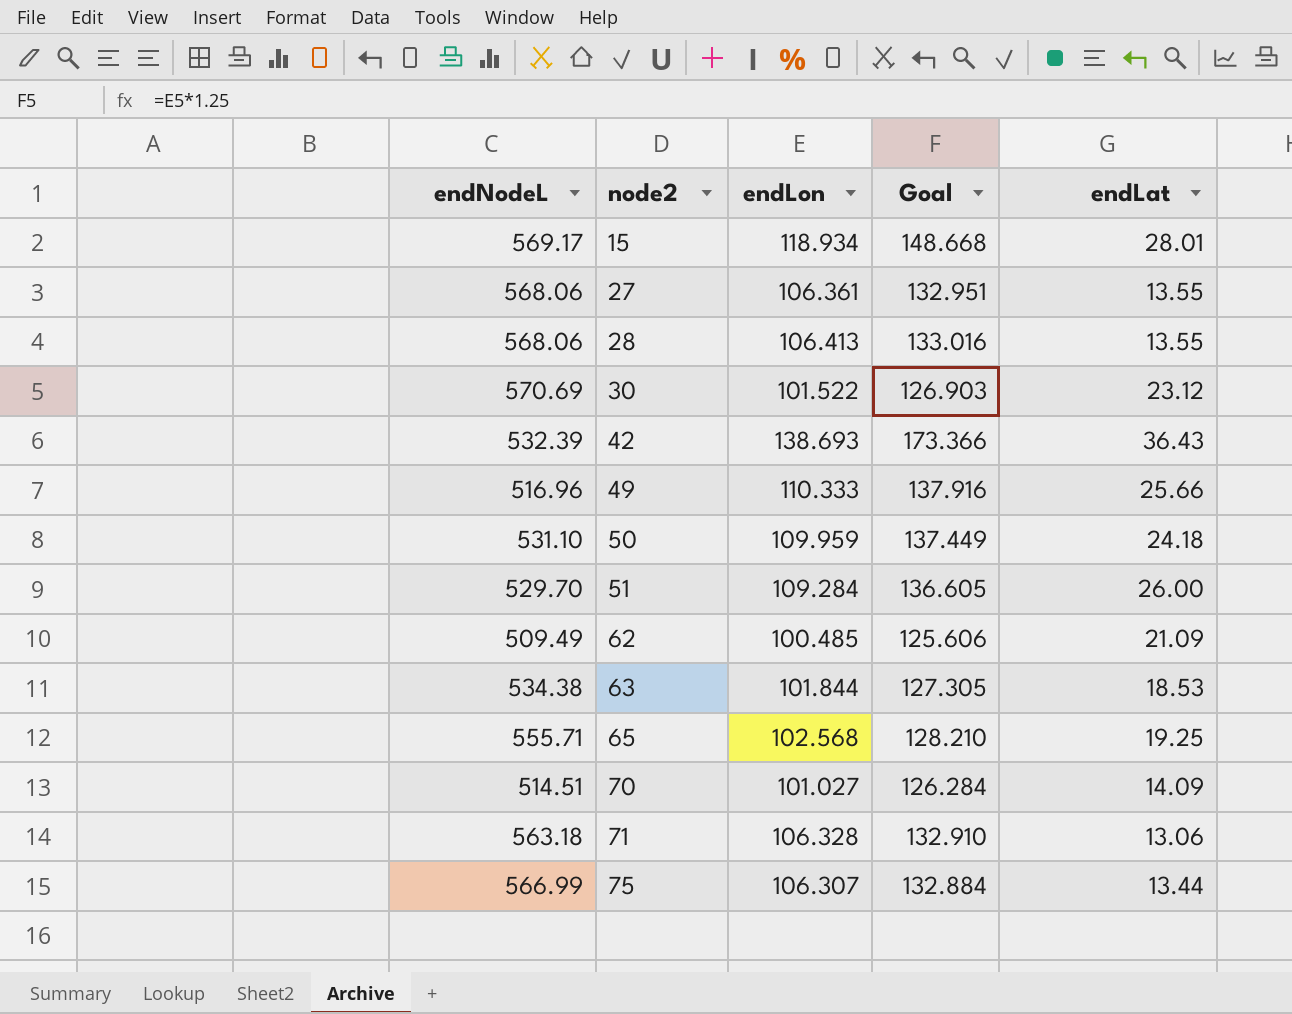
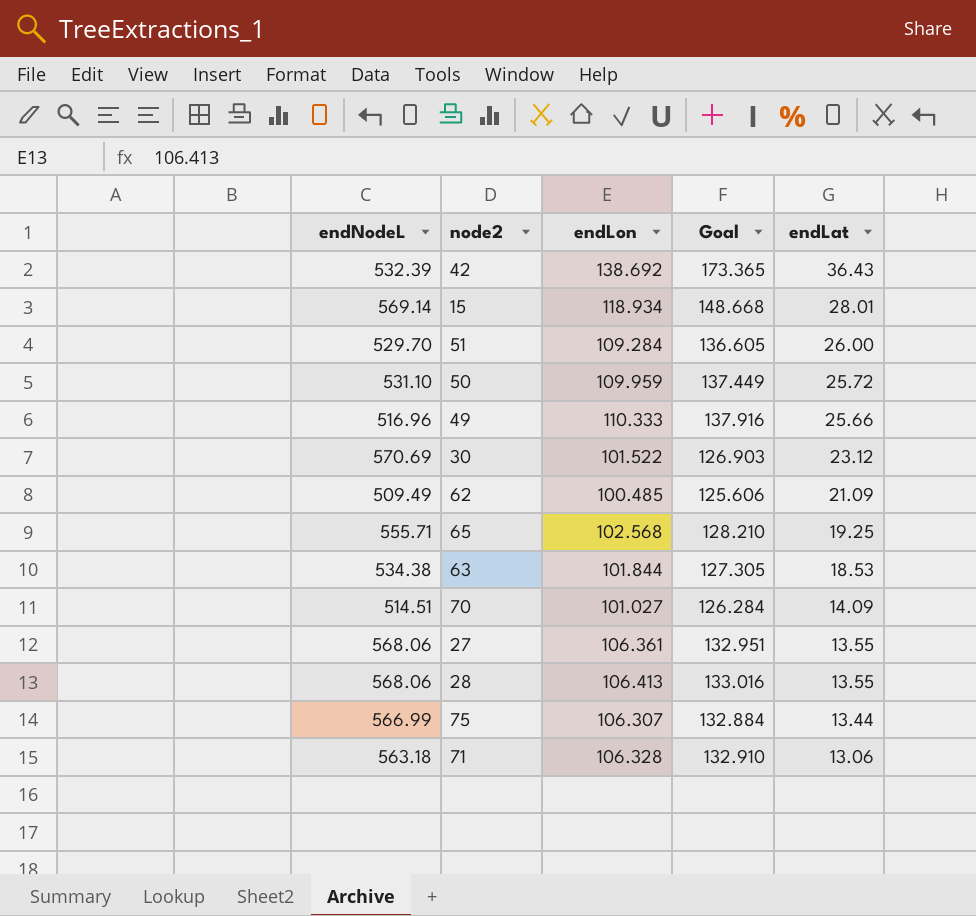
row order: node2 ascending -> endLat descending
42 | endLon: 138.693 -> 138.692
42 | Goal: 173.366 -> 173.365
15 | endNodeL: 569.17 -> 569.14
50 | endLat: 24.18 -> 25.72

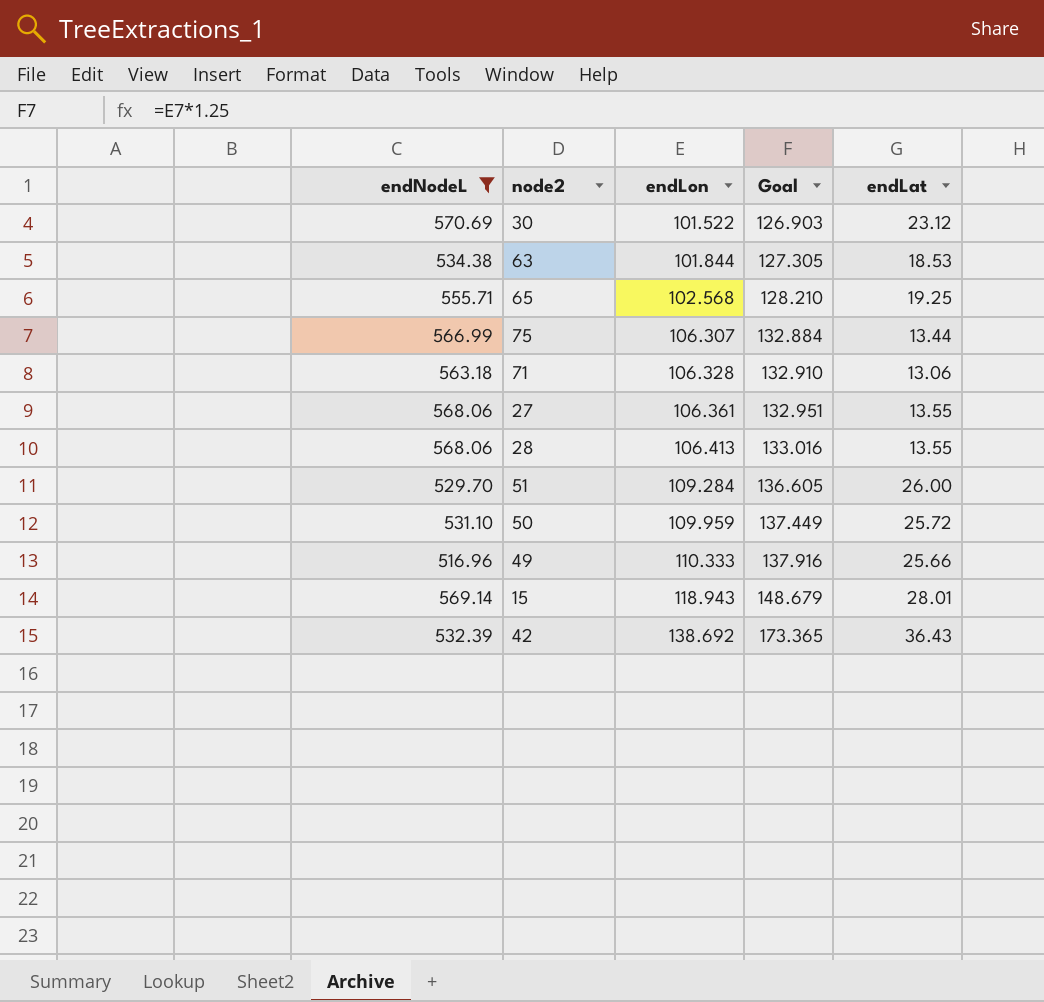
filter: none -> endNodeL >= 516.96
row order: endLat descending -> endLon ascending
15 | endLon: 118.934 -> 118.943
15 | Goal: 148.668 -> 148.679

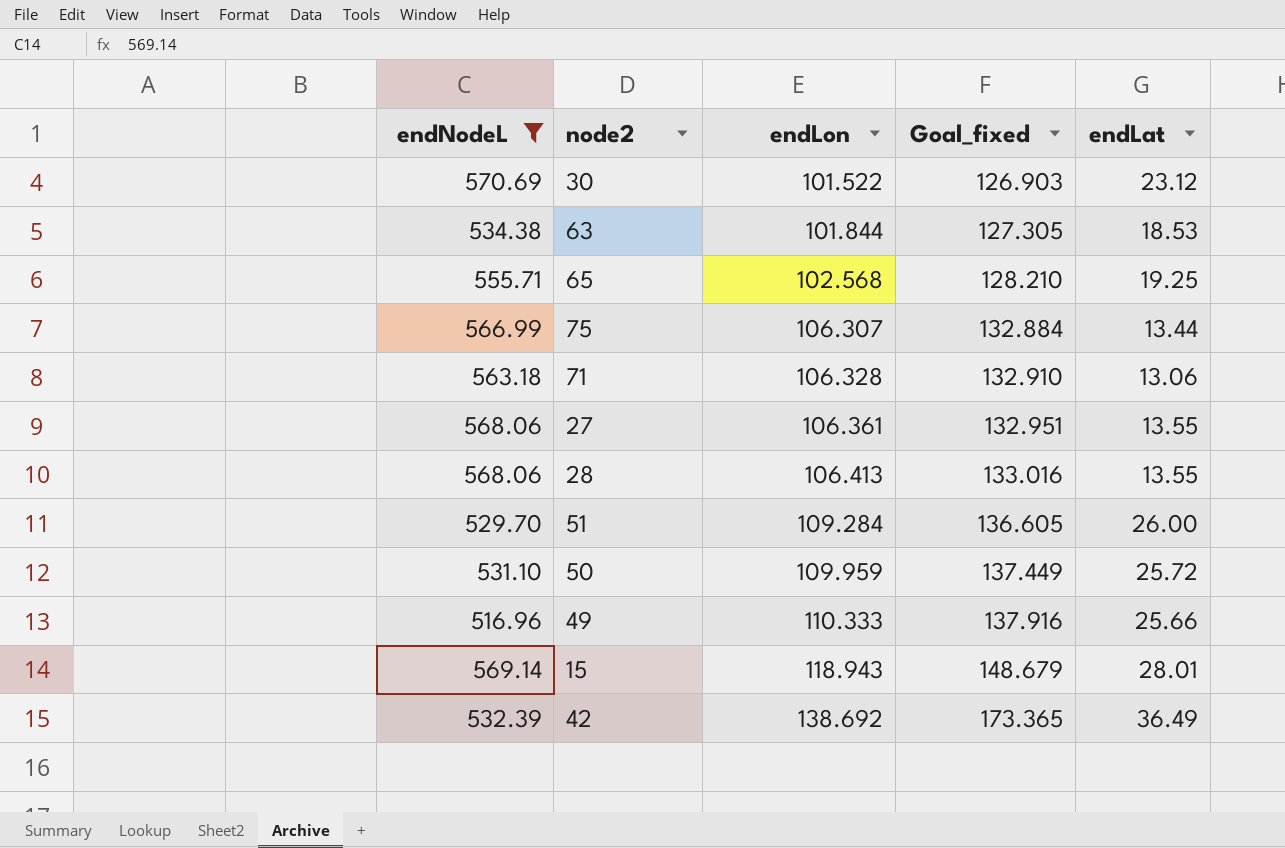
column name: Goal -> Goal_fixed
42 | endLat: 36.43 -> 36.49

